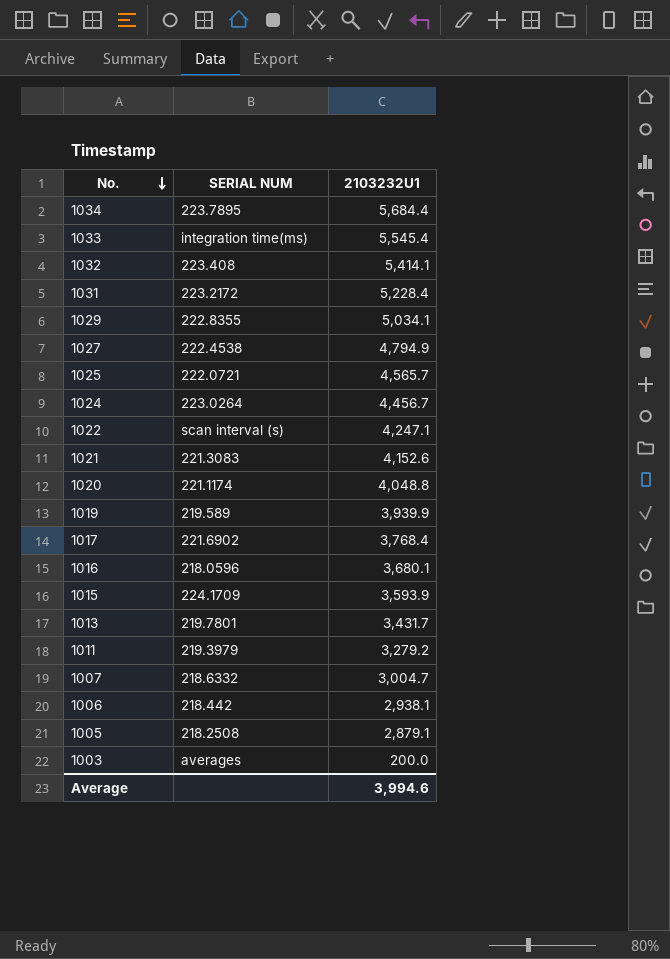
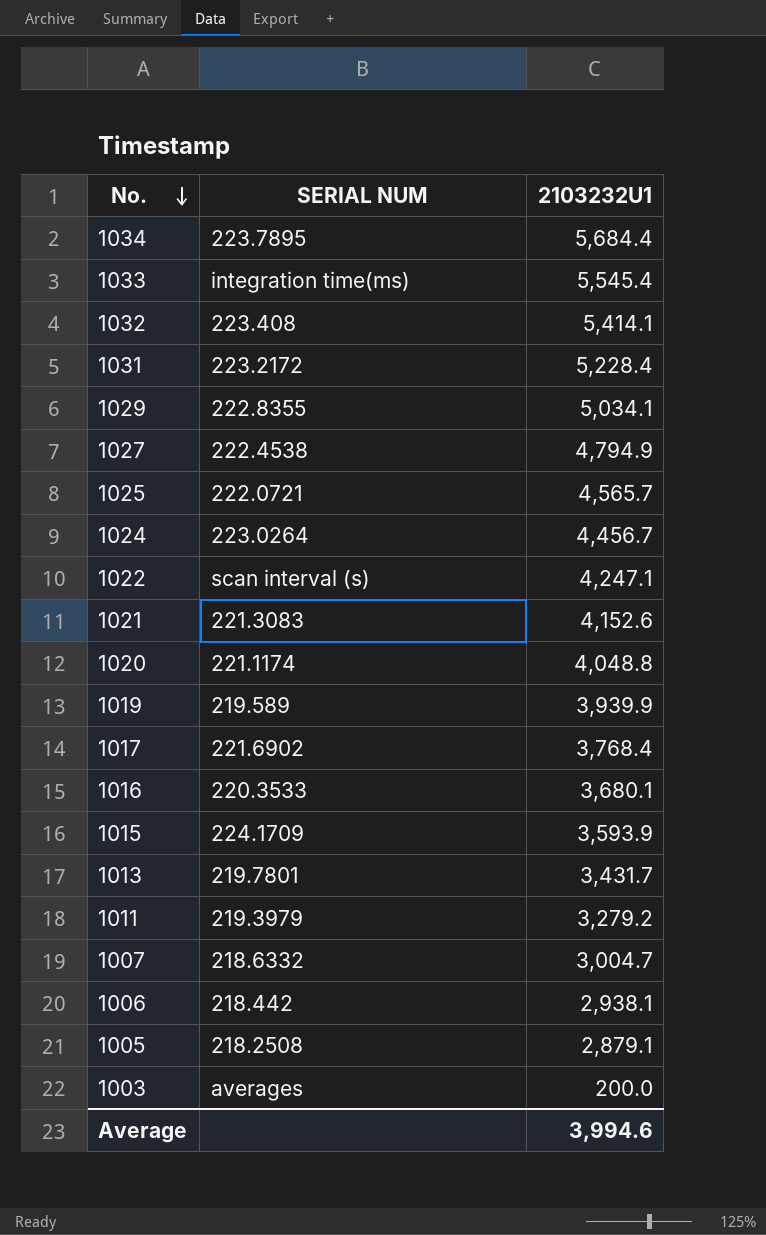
1016 | SERIAL NUM: 218.0596 -> 220.3533

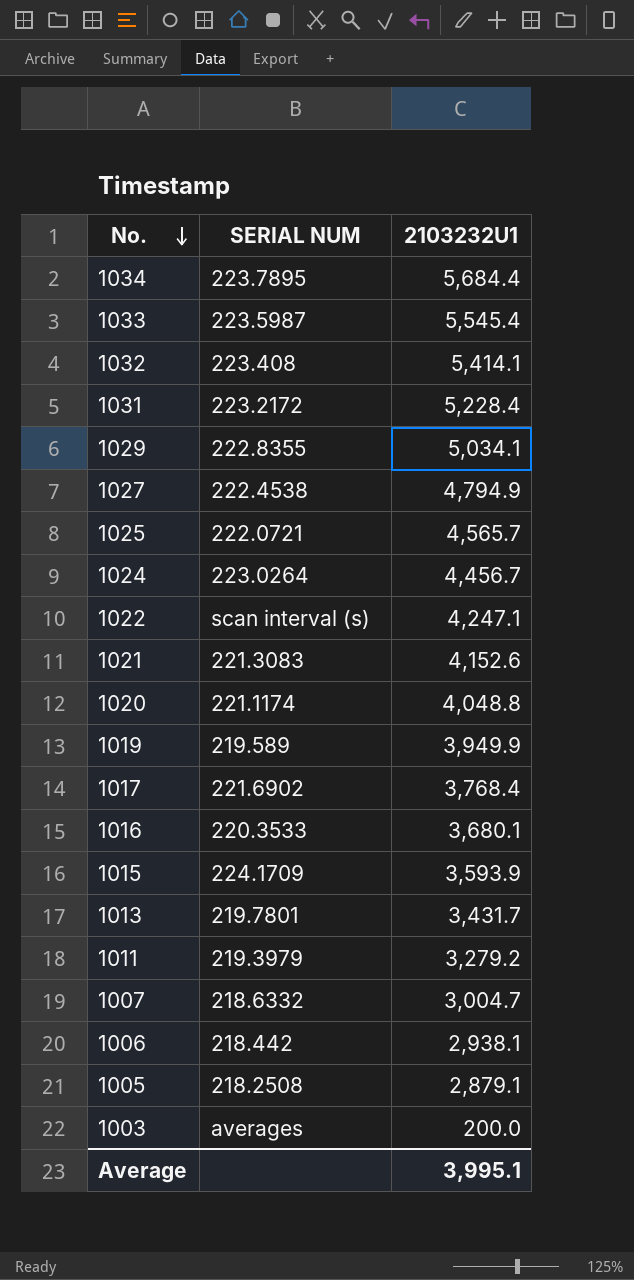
1033 | SERIAL NUM: integration time(ms) -> 223.5987
1019 | 2103232U1: 3,939.9 -> 3,949.9
Average | 2103232U1: 3,994.6 -> 3,995.1

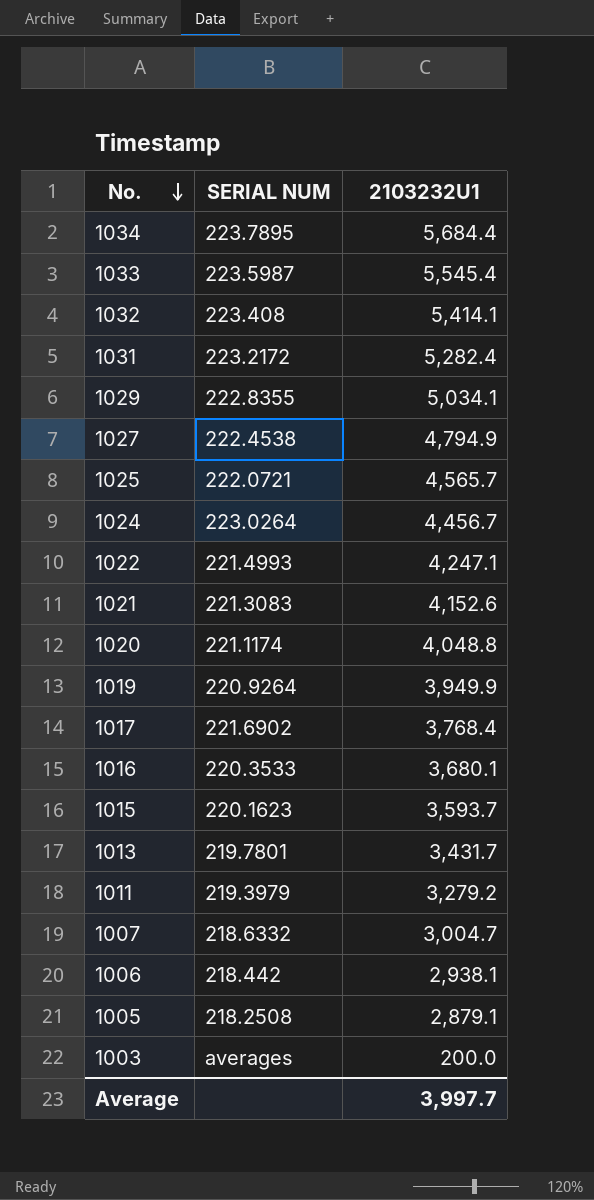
1031 | 2103232U1: 5,228.4 -> 5,282.4
1022 | SERIAL NUM: scan interval (s) -> 221.4993
1019 | SERIAL NUM: 219.589 -> 220.9264
1015 | SERIAL NUM: 224.1709 -> 220.1623
1015 | 2103232U1: 3,593.9 -> 3,593.7
Average | 2103232U1: 3,995.1 -> 3,997.7

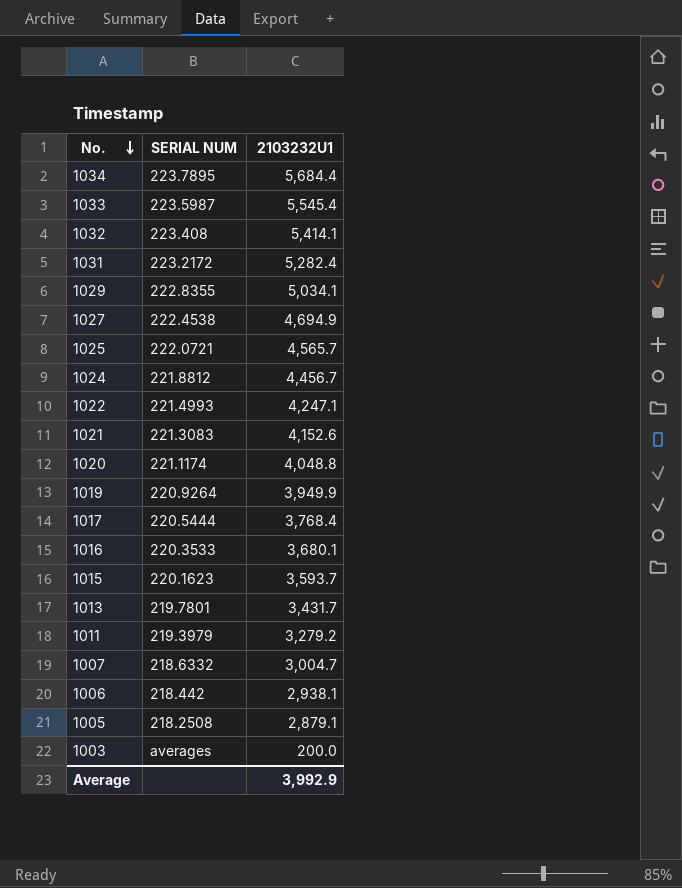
1027 | 2103232U1: 4,794.9 -> 4,694.9
1024 | SERIAL NUM: 223.0264 -> 221.8812
1017 | SERIAL NUM: 221.6902 -> 220.5444
Average | 2103232U1: 3,997.7 -> 3,992.9

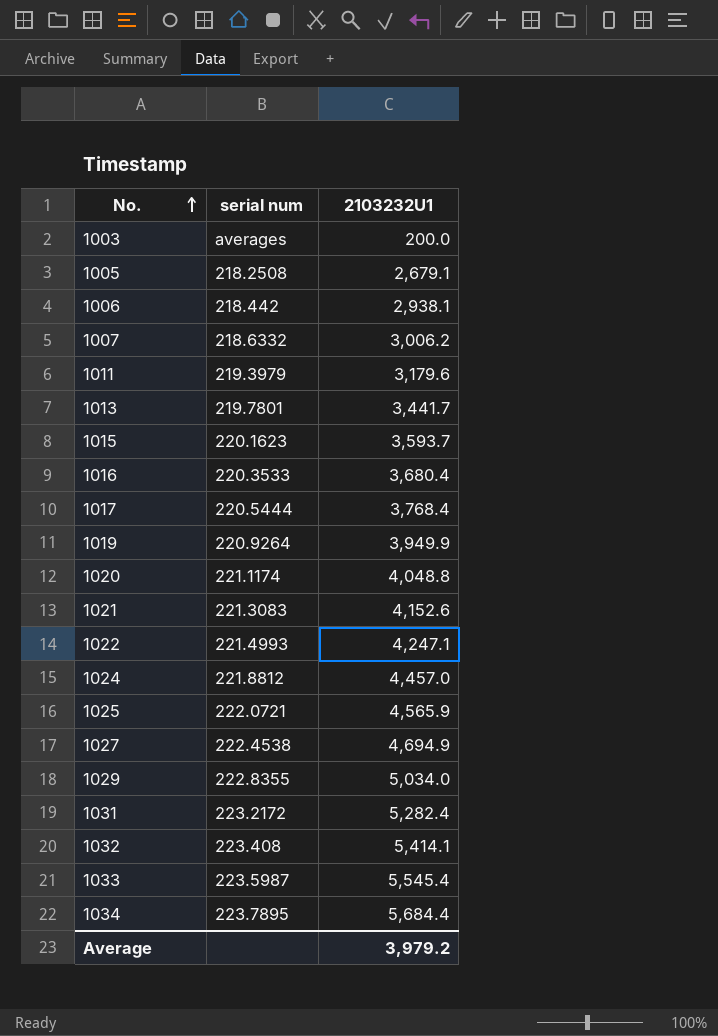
row order: No. descending -> No. ascending
column name: SERIAL NUM -> serial num
1005 | 2103232U1: 2,879.1 -> 2,679.1
1007 | 2103232U1: 3,004.7 -> 3,006.2
1011 | 2103232U1: 3,279.2 -> 3,179.6
1013 | 2103232U1: 3,431.7 -> 3,441.7
1016 | 2103232U1: 3,680.1 -> 3,680.4
1024 | 2103232U1: 4,456.7 -> 4,457.0
1025 | 2103232U1: 4,565.7 -> 4,565.9
1029 | 2103232U1: 5,034.1 -> 5,034.0
Average | 2103232U1: 3,992.9 -> 3,979.2

